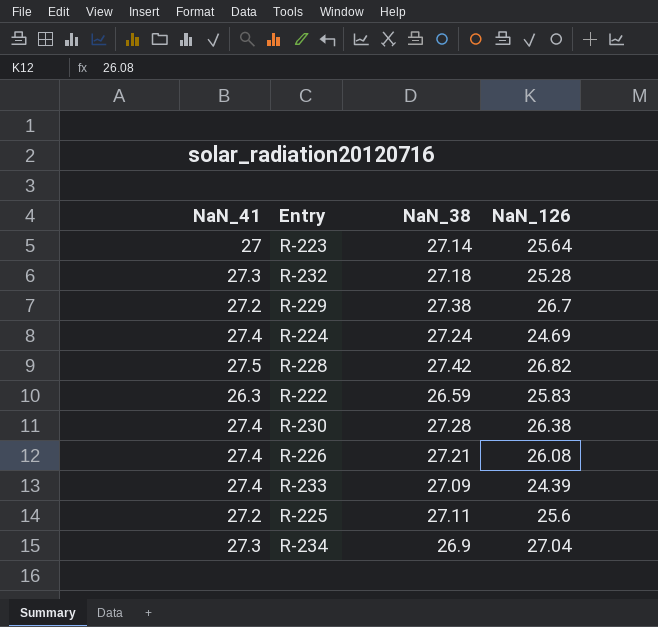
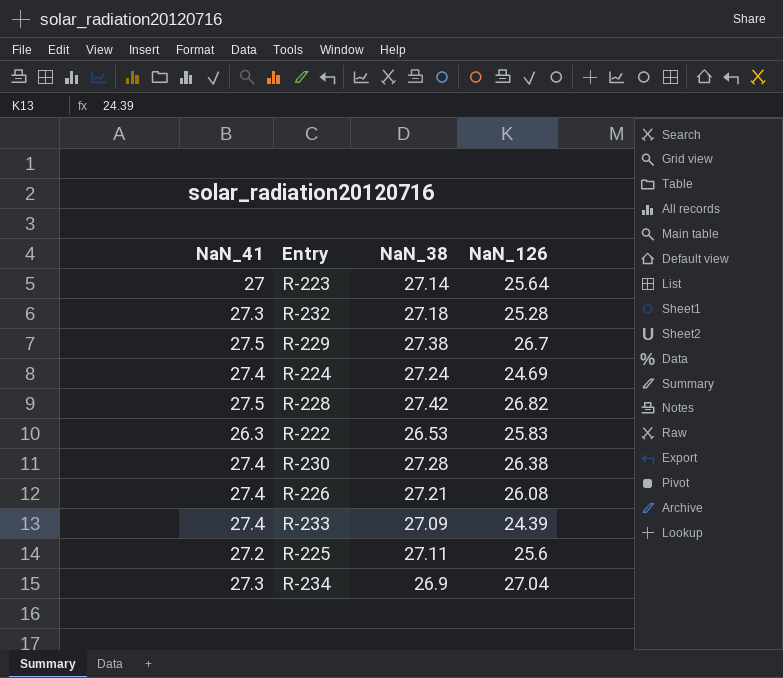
R-229 | NaN_41: 27.2 -> 27.5
R-222 | NaN_38: 26.59 -> 26.53

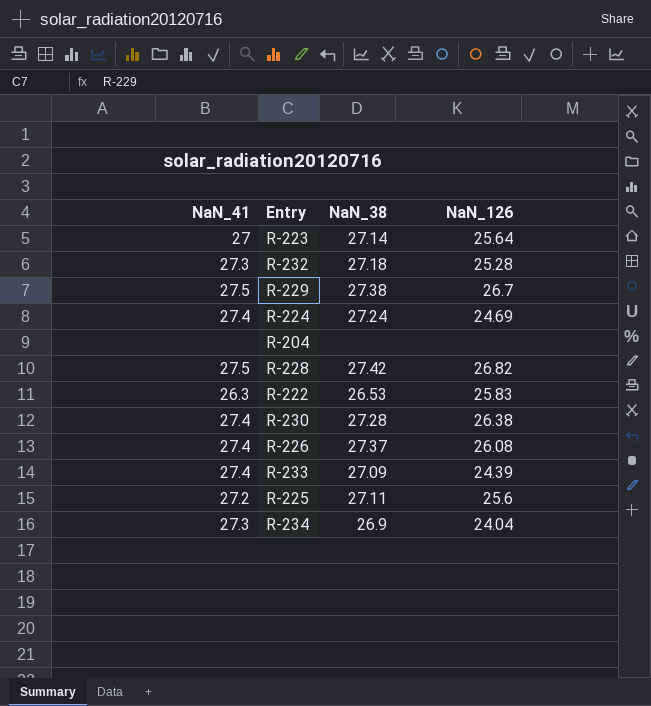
row R-204: none -> none | none | none
R-226 | NaN_38: 27.21 -> 27.37
R-234 | NaN_126: 27.04 -> 24.04

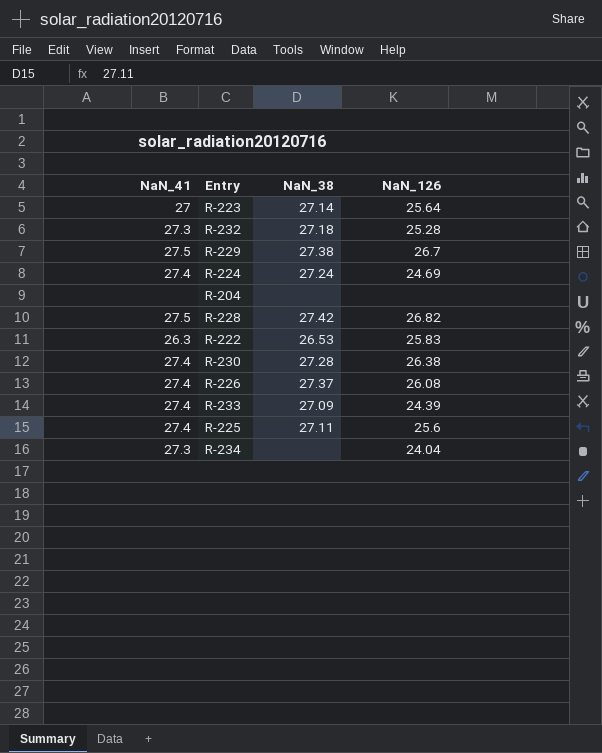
R-225 | NaN_41: 27.2 -> 27.4
R-234 | NaN_38: 26.9 -> none

